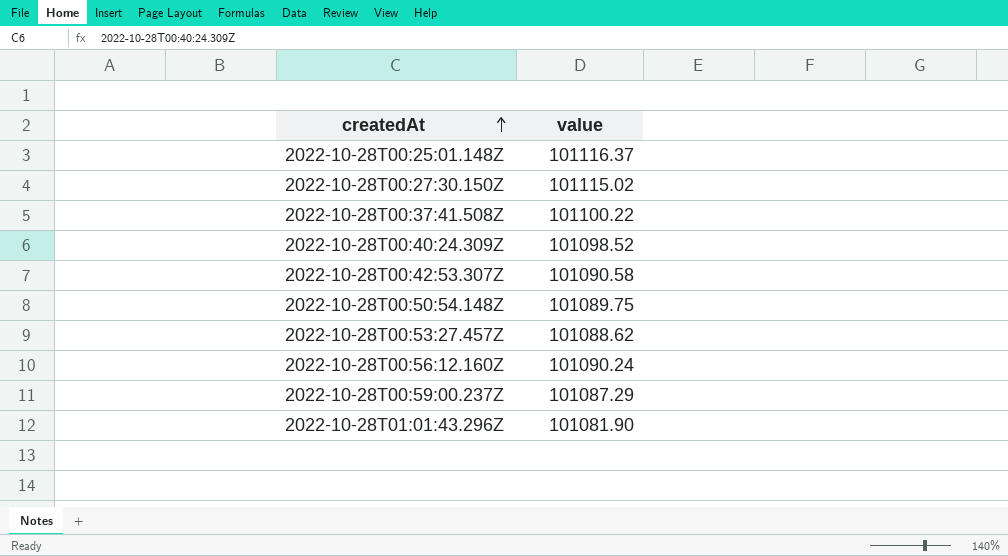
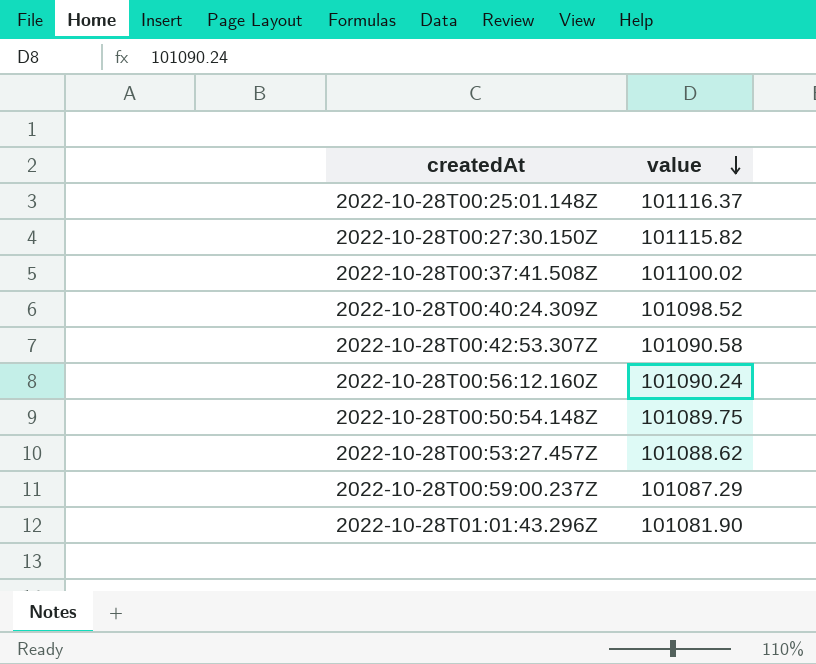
row order: createdAt ascending -> value descending
2022-10-28T00:27:30.150Z | value: 101115.02 -> 101115.82
2022-10-28T00:37:41.508Z | value: 101100.22 -> 101100.02

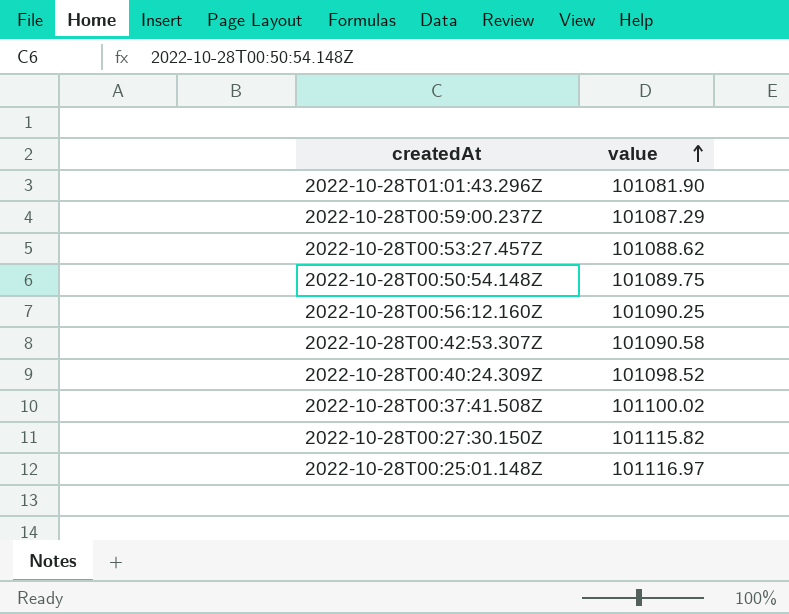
row order: value descending -> value ascending
2022-10-28T00:56:12.160Z | value: 101090.24 -> 101090.25
2022-10-28T00:25:01.148Z | value: 101116.37 -> 101116.97

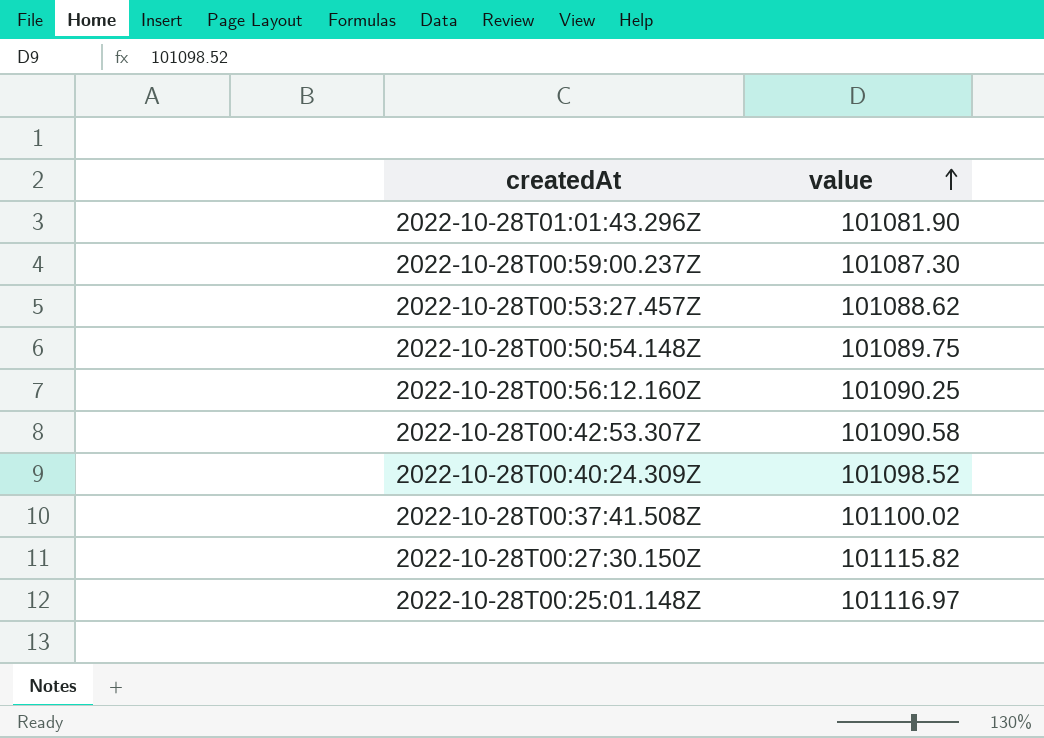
2022-10-28T00:59:00.237Z | value: 101087.29 -> 101087.30

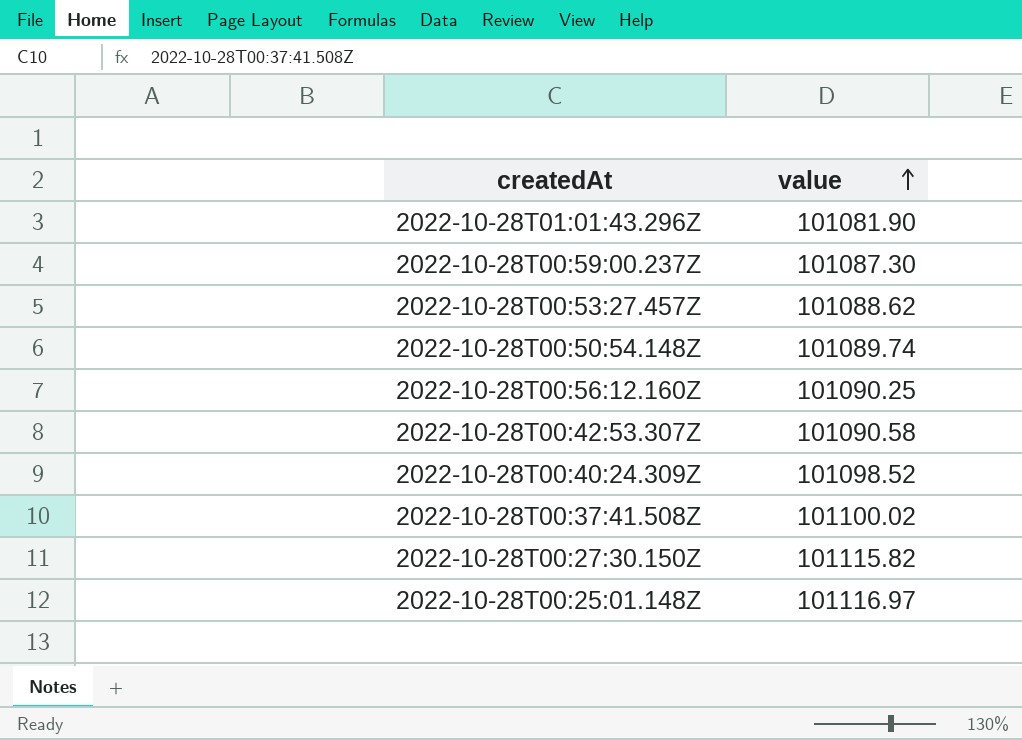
2022-10-28T00:50:54.148Z | value: 101089.75 -> 101089.74

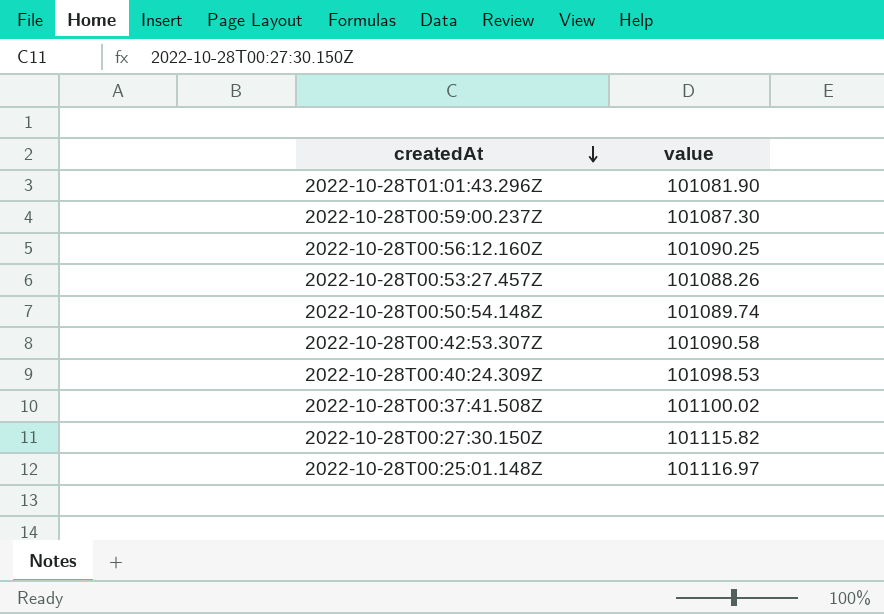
row order: value ascending -> createdAt descending
2022-10-28T00:53:27.457Z | value: 101088.62 -> 101088.26
2022-10-28T00:40:24.309Z | value: 101098.52 -> 101098.53

